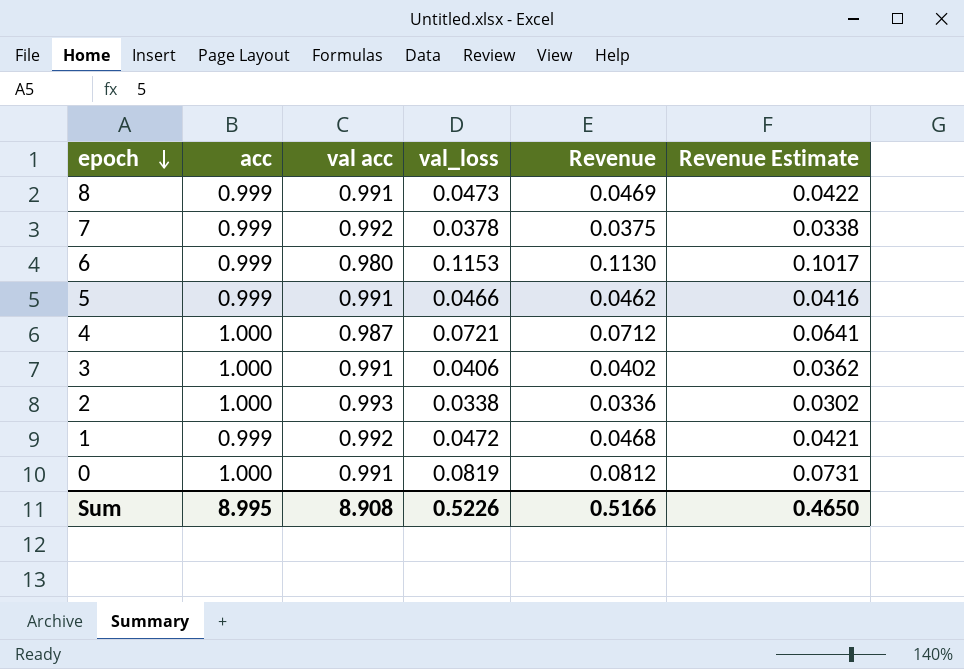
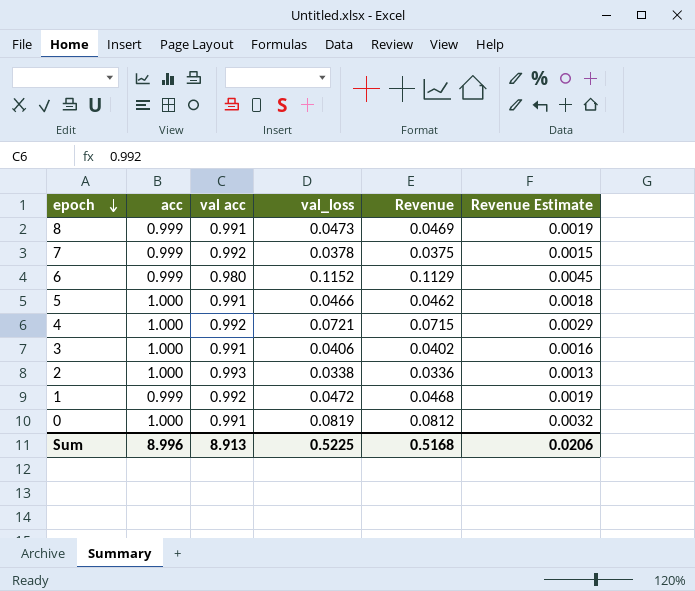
column Revenue Estimate | formula: [Revenue] * 0.9 -> [Revenue] * 0.04
6 | val_loss: 0.1153 -> 0.1152
6 | Revenue: 0.1130 -> 0.1129
5 | acc: 0.999 -> 1.000
4 | val acc: 0.987 -> 0.992
4 | Revenue: 0.0712 -> 0.0715
Sum | acc: 8.995 -> 8.996
Sum | val acc: 8.908 -> 8.913
Sum | val_loss: 0.5226 -> 0.5225
Sum | Revenue: 0.5166 -> 0.5168
Sum | Revenue Estimate: 0.4650 -> 0.0206

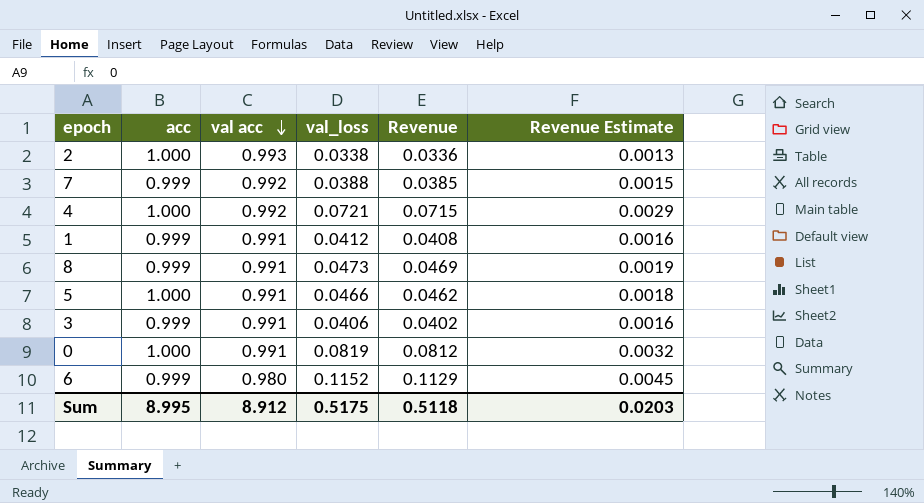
row order: epoch descending -> val acc descending
7 | val_loss: 0.0378 -> 0.0388
7 | Revenue: 0.0375 -> 0.0385
1 | val acc: 0.992 -> 0.991
1 | val_loss: 0.0472 -> 0.0412
1 | Revenue: 0.0468 -> 0.0408
1 | Revenue Estimate: 0.0019 -> 0.0016
3 | acc: 1.000 -> 0.999
Sum | acc: 8.996 -> 8.995
Sum | val acc: 8.913 -> 8.912
Sum | val_loss: 0.5225 -> 0.5175
Sum | Revenue: 0.5168 -> 0.5118
Sum | Revenue Estimate: 0.0206 -> 0.0203

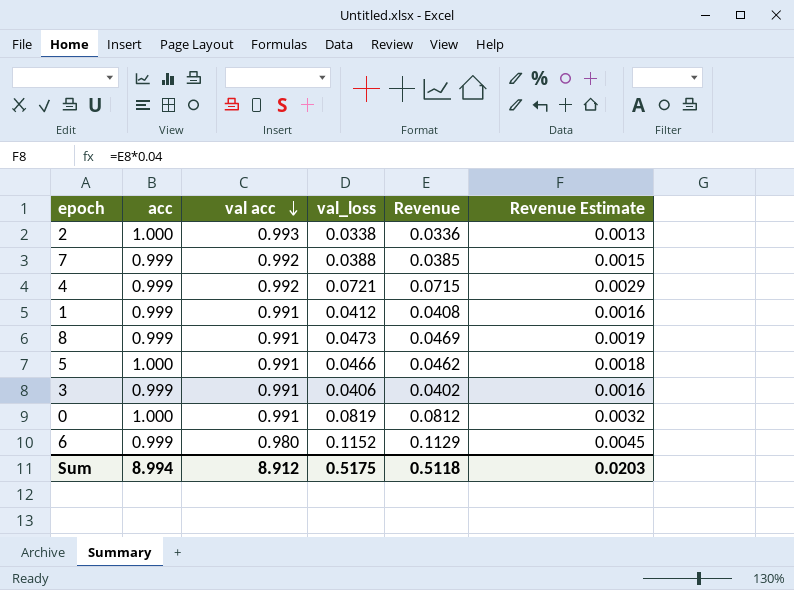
4 | acc: 1.000 -> 0.999
Sum | acc: 8.995 -> 8.994

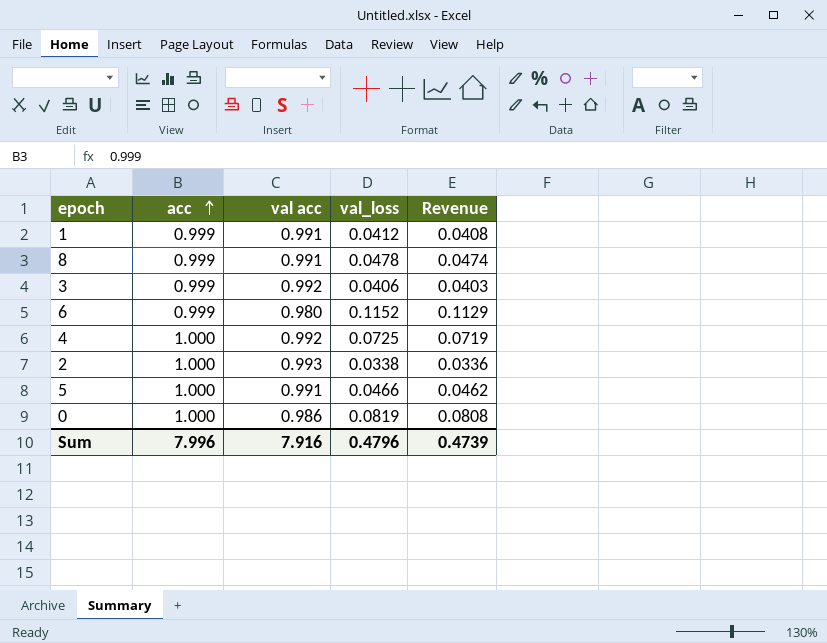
row order: val acc descending -> acc ascending
column Revenue Estimate | formula: [Revenue] * 0.04 -> none
row 7: 0.999 | 0.992 | 0.0388 | 0.0385 | 0.0015 -> none
8 | val_loss: 0.0473 -> 0.0478
8 | Revenue: 0.0469 -> 0.0474
3 | val acc: 0.991 -> 0.992
3 | Revenue: 0.0402 -> 0.0403
4 | acc: 0.999 -> 1.000
4 | val_loss: 0.0721 -> 0.0725
4 | Revenue: 0.0715 -> 0.0719
0 | val acc: 0.991 -> 0.986
0 | Revenue: 0.0812 -> 0.0808
Sum | acc: 8.994 -> 7.996
Sum | val acc: 8.912 -> 7.916
Sum | val_loss: 0.5175 -> 0.4796
Sum | Revenue: 0.5118 -> 0.4739

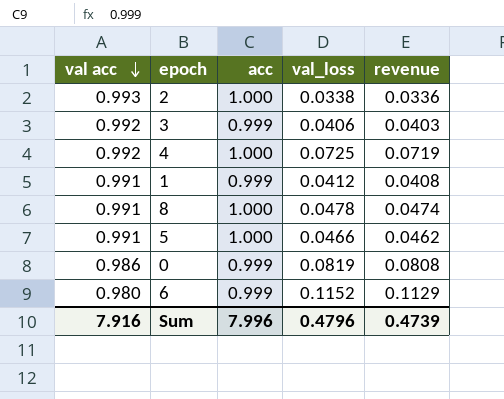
row order: acc ascending -> val acc descending
column val acc | position: 3 -> 1
column name: Revenue -> revenue
8 | acc: 0.999 -> 1.000
0 | acc: 1.000 -> 0.999

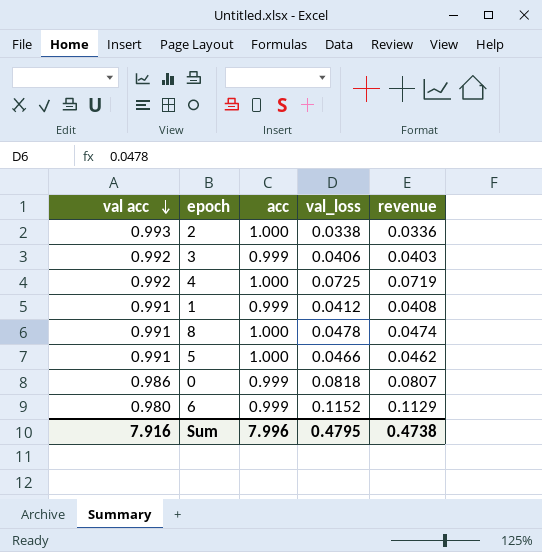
0 | val_loss: 0.0819 -> 0.0818
0 | revenue: 0.0808 -> 0.0807
Sum | val_loss: 0.4796 -> 0.4795
Sum | revenue: 0.4739 -> 0.4738

